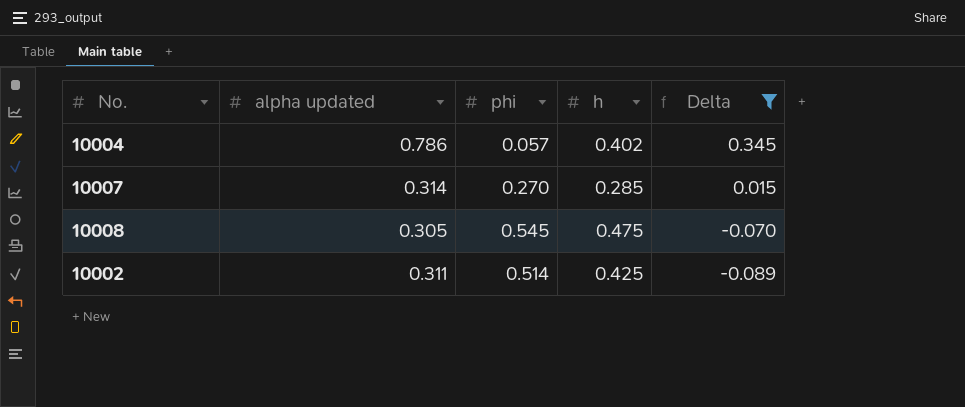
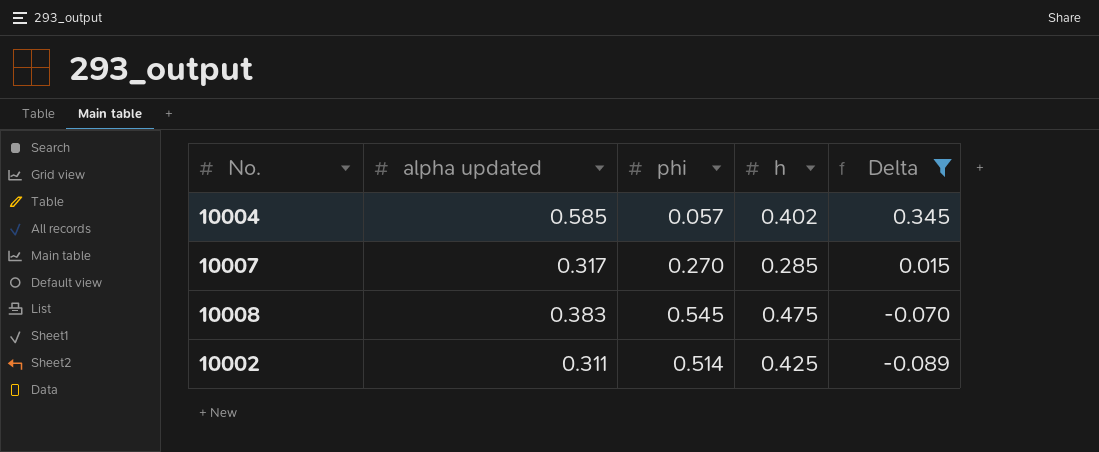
10004 | alpha updated: 0.786 -> 0.585
10007 | alpha updated: 0.314 -> 0.317
10008 | alpha updated: 0.305 -> 0.383

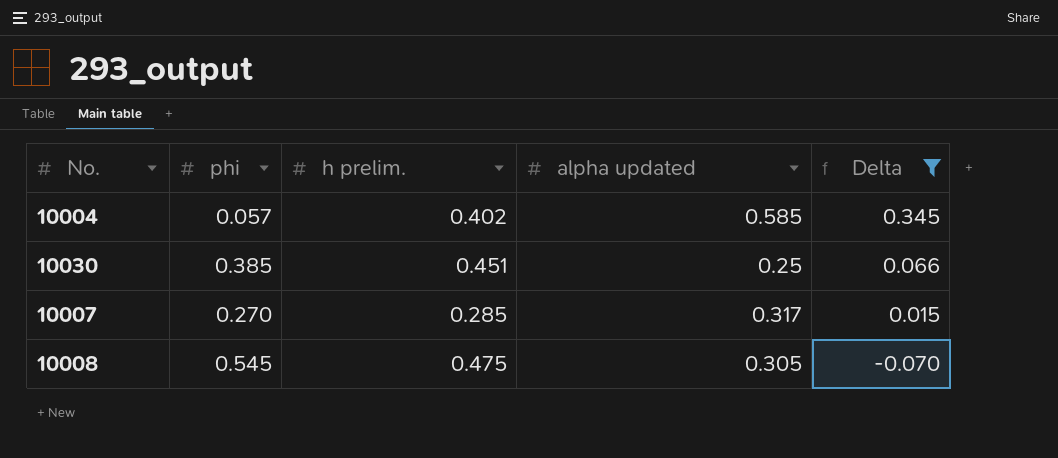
column name: h -> h prelim.
column alpha updated | position: 2 -> 4
row 10002: 0.311 | 0.514 | 0.425 | -0.089 -> none
row 10030: none -> 0.385 | 0.451 | 0.25 | 0.066
10008 | alpha updated: 0.383 -> 0.305

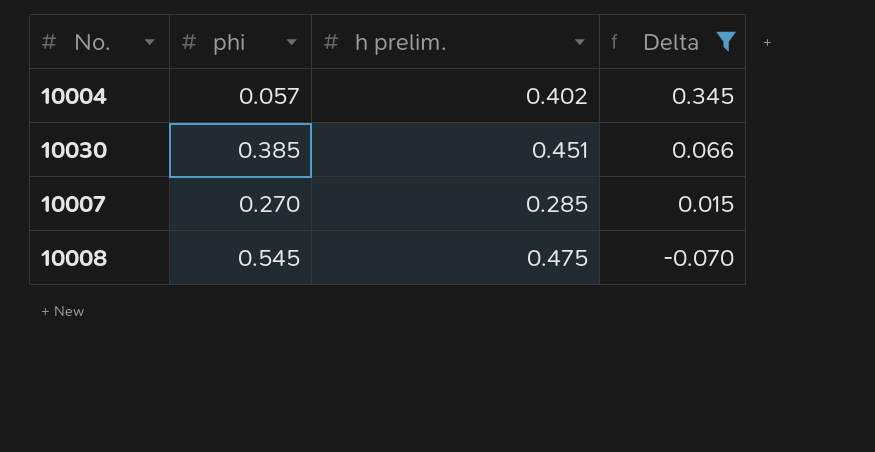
column alpha updated | position: 4 -> none

